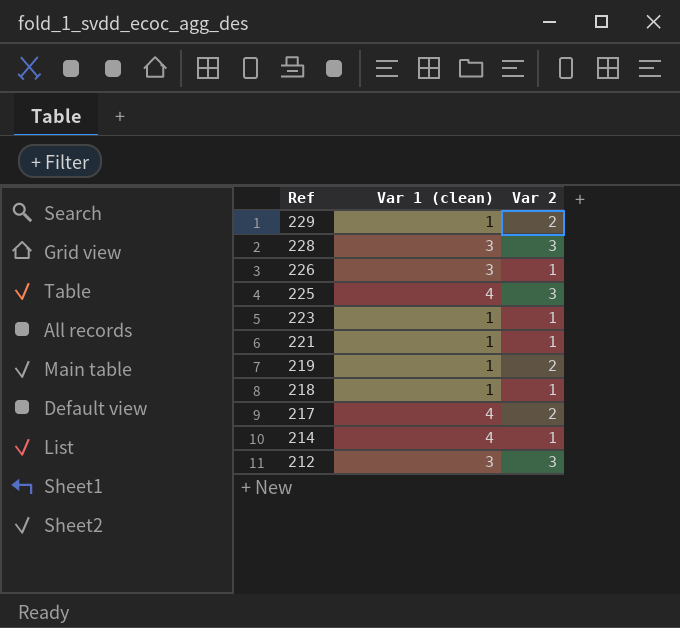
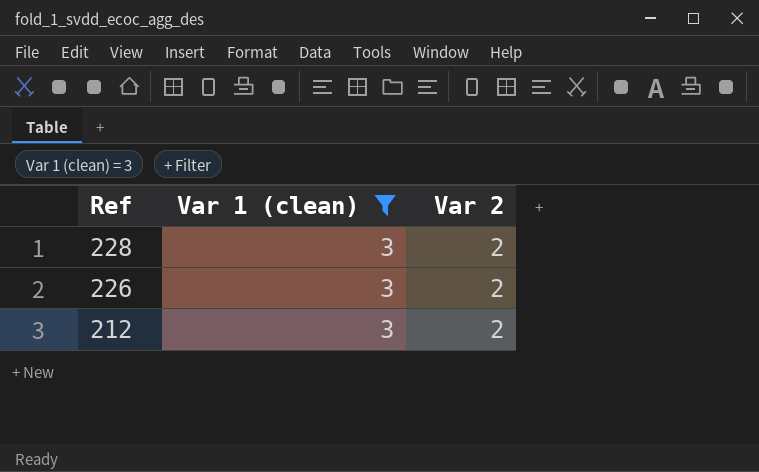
filter: none -> Var 1 (clean) = 3
228 | Var 2: 3 -> 2
226 | Var 2: 1 -> 2
212 | Var 2: 3 -> 2

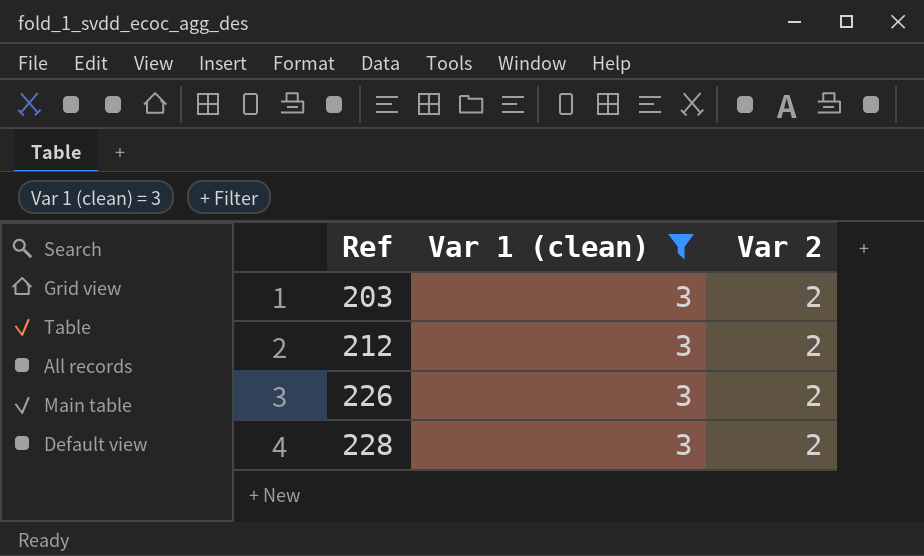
row order: Ref descending -> Ref ascending
row 203: none -> 3 | 2

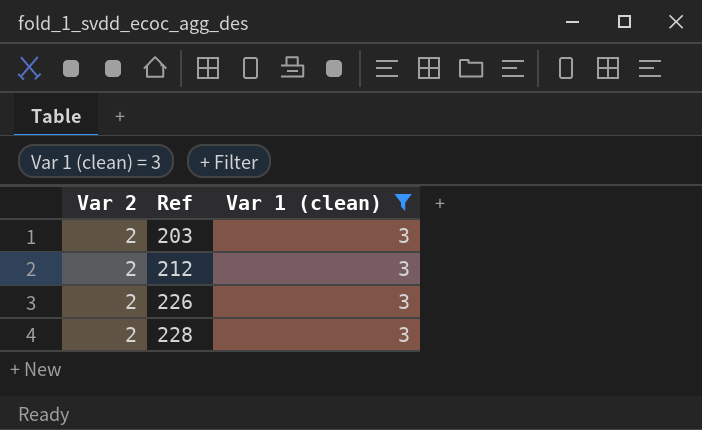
column Var 2 | position: 3 -> 1

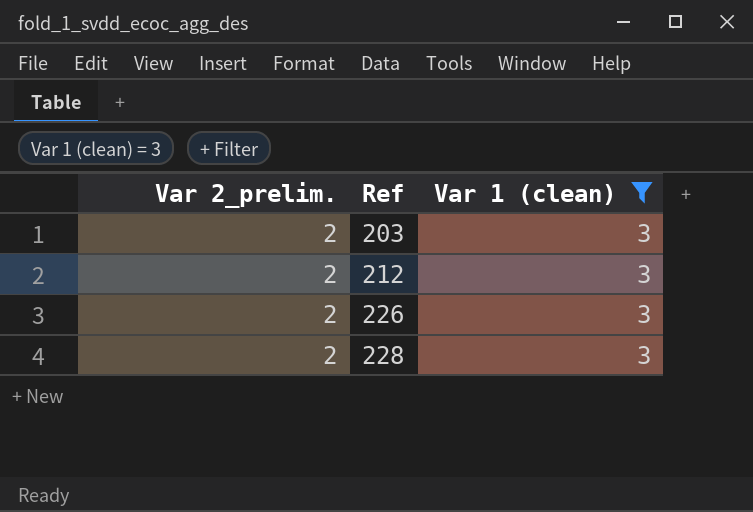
column name: Var 2 -> Var 2_prelim.

